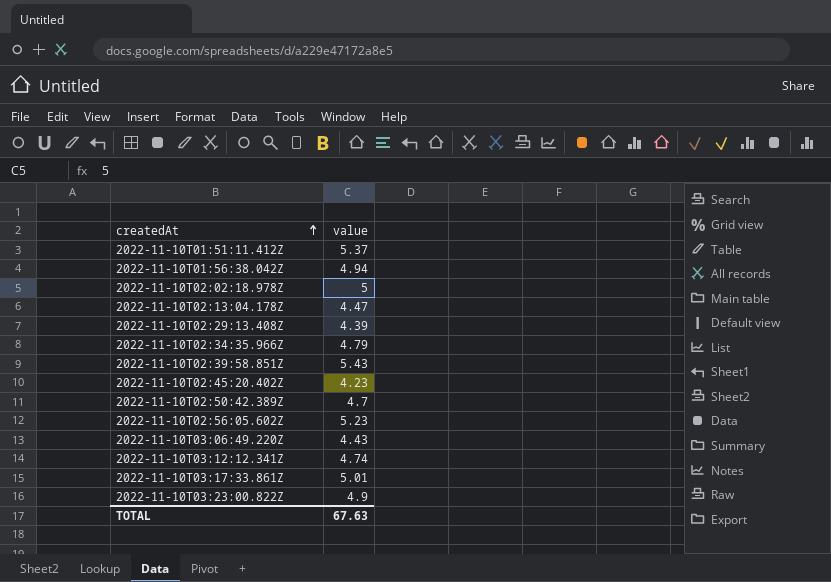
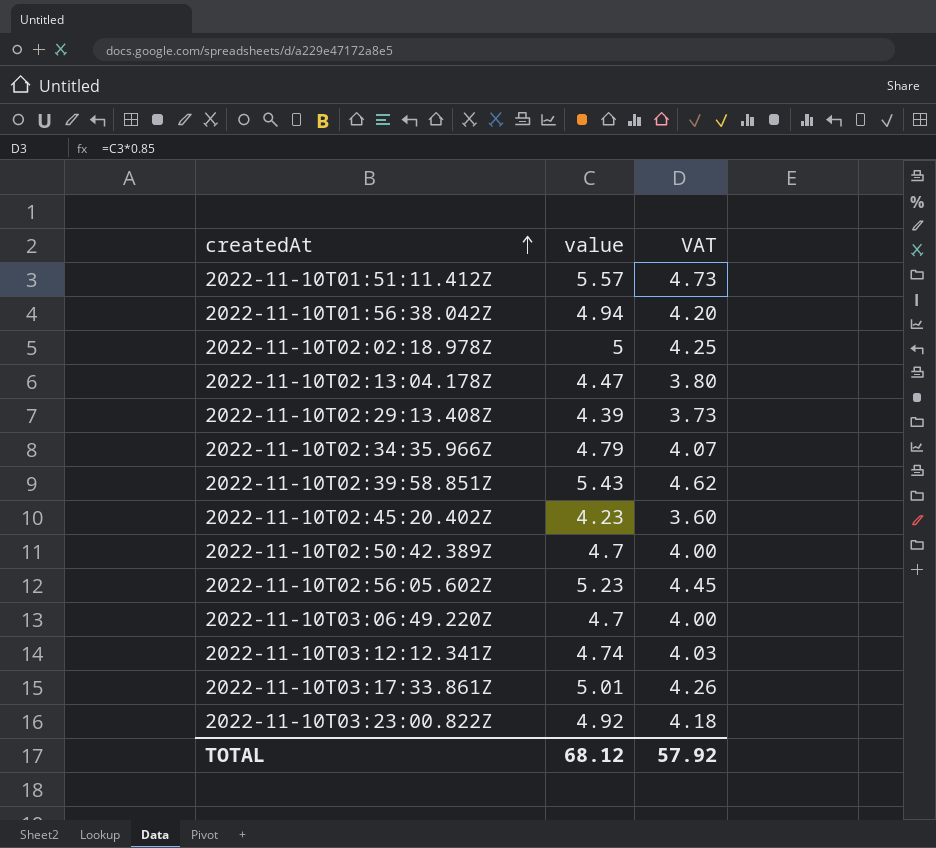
column VAT | formula: none -> [value] * 0.85
2022-11-10T01:51:11.412Z | value: 5.37 -> 5.57
2022-11-10T03:06:49.220Z | value: 4.43 -> 4.7
2022-11-10T03:23:00.822Z | value: 4.9 -> 4.92
TOTAL | value: 67.63 -> 68.12

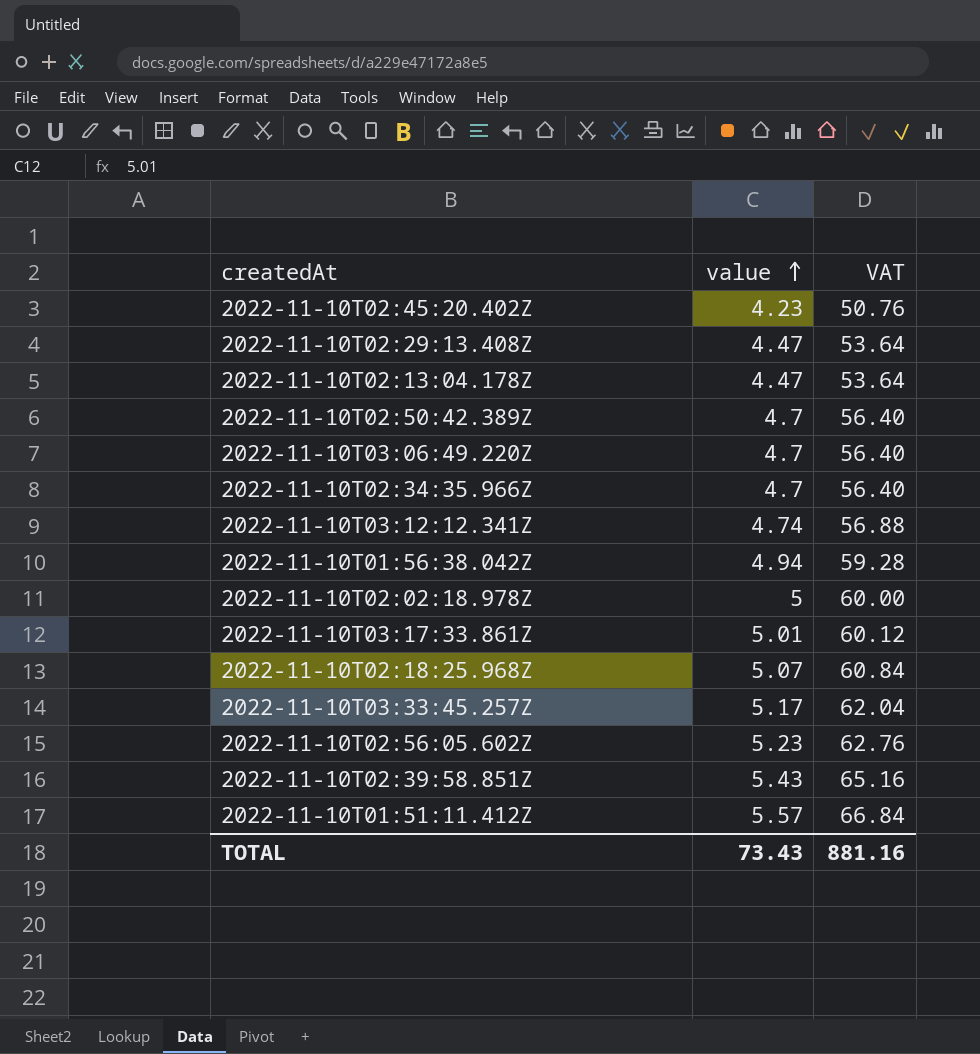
row order: createdAt ascending -> value ascending
column VAT | formula: [value] * 0.85 -> [value] * 12
row 2022-11-10T03:23:00.822Z: 4.92 | 4.18 -> none
2022-11-10T02:29:13.408Z | value: 4.39 -> 4.47
2022-11-10T02:34:35.966Z | value: 4.79 -> 4.7
row 2022-11-10T02:18:25.968Z: none -> 5.07 | 60.84
row 2022-11-10T03:33:45.257Z: none -> 5.17 | 62.04
TOTAL | value: 68.12 -> 73.43
TOTAL | VAT: 57.92 -> 881.16

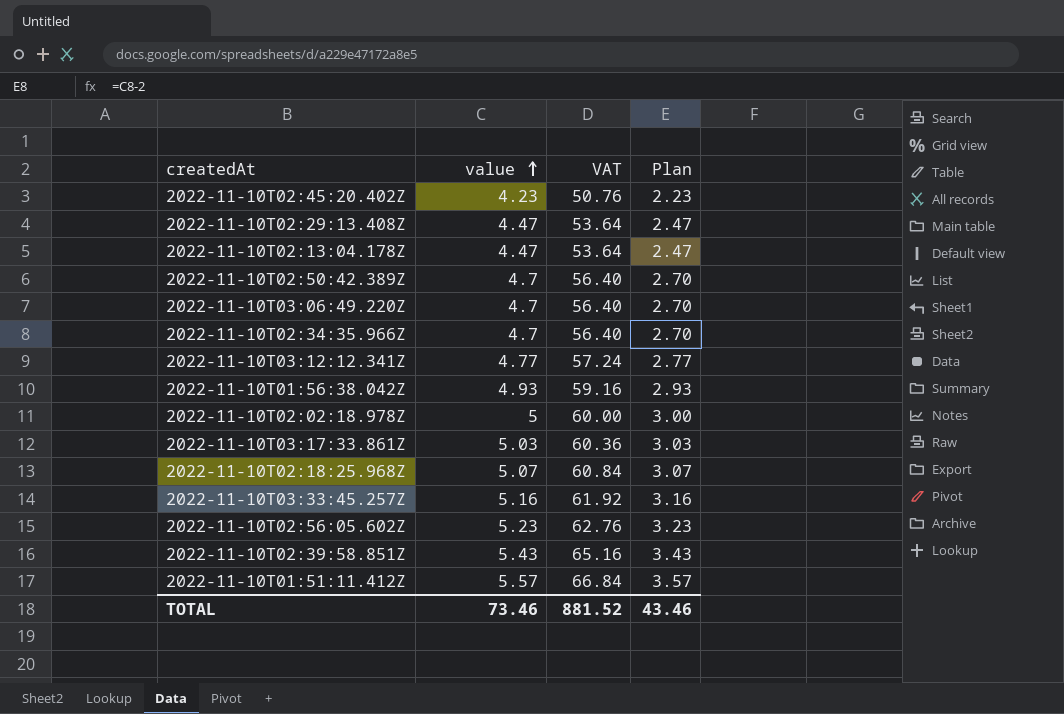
column Plan | formula: none -> [value] - 2
2022-11-10T03:12:12.341Z | value: 4.74 -> 4.77
2022-11-10T03:12:12.341Z | VAT: 56.88 -> 57.24
2022-11-10T01:56:38.042Z | value: 4.94 -> 4.93
2022-11-10T01:56:38.042Z | VAT: 59.28 -> 59.16
2022-11-10T03:17:33.861Z | value: 5.01 -> 5.03
2022-11-10T03:17:33.861Z | VAT: 60.12 -> 60.36
2022-11-10T03:33:45.257Z | value: 5.17 -> 5.16
2022-11-10T03:33:45.257Z | VAT: 62.04 -> 61.92
TOTAL | value: 73.43 -> 73.46
TOTAL | VAT: 881.16 -> 881.52

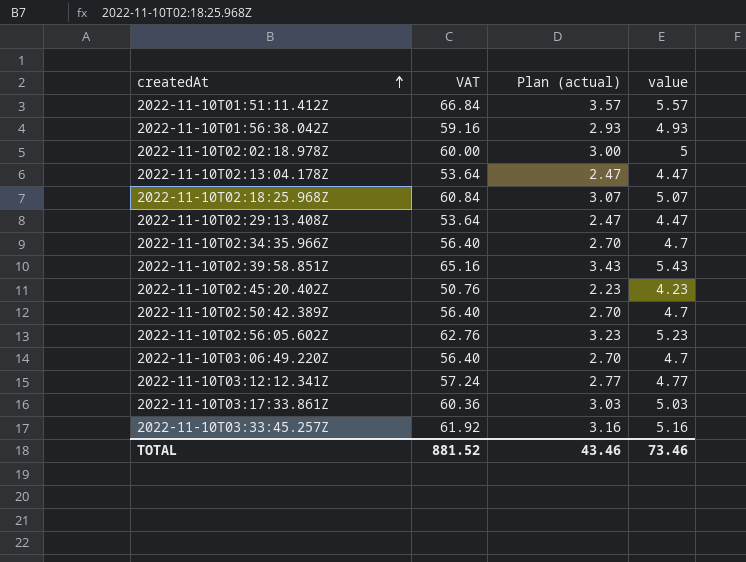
row order: value ascending -> createdAt ascending
column name: Plan -> Plan (actual)
column value | position: 2 -> 4

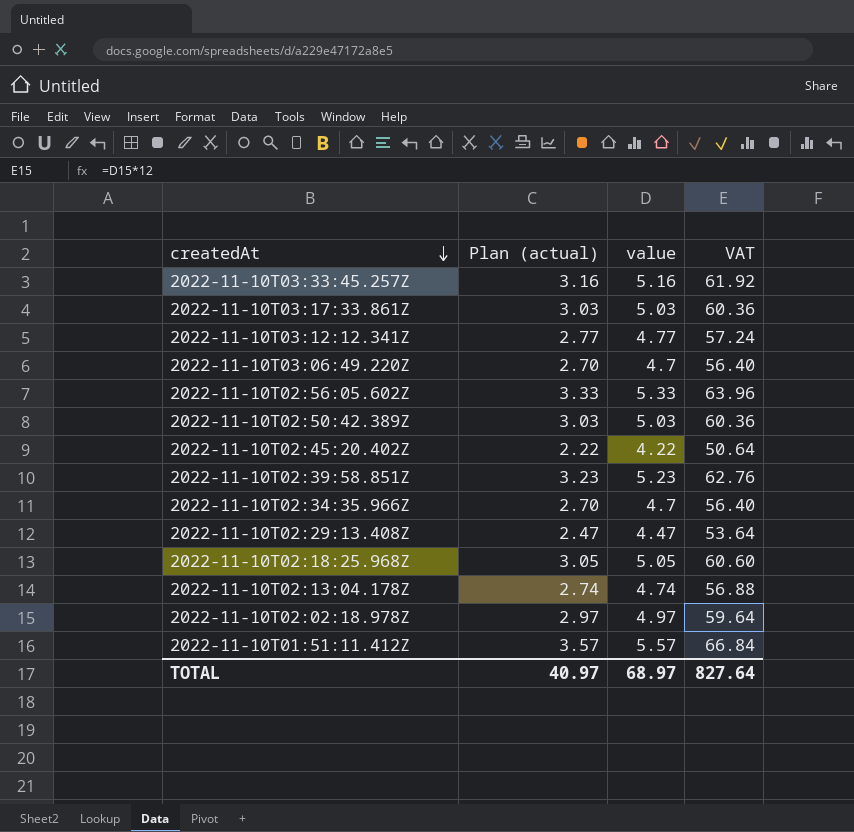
row order: createdAt ascending -> createdAt descending
column VAT | position: 2 -> 4
row 2022-11-10T01:56:38.042Z: 59.16 | 2.93 | 4.93 -> none
2022-11-10T02:56:05.602Z | Plan (actual): 3.23 -> 3.33
2022-11-10T02:56:05.602Z | value: 5.23 -> 5.33
2022-11-10T02:56:05.602Z | VAT: 62.76 -> 63.96
2022-11-10T02:50:42.389Z | Plan (actual): 2.70 -> 3.03
2022-11-10T02:50:42.389Z | value: 4.7 -> 5.03
2022-11-10T02:50:42.389Z | VAT: 56.40 -> 60.36
2022-11-10T02:45:20.402Z | Plan (actual): 2.23 -> 2.22
2022-11-10T02:45:20.402Z | value: 4.23 -> 4.22
2022-11-10T02:45:20.402Z | VAT: 50.76 -> 50.64
2022-11-10T02:39:58.851Z | Plan (actual): 3.43 -> 3.23
2022-11-10T02:39:58.851Z | value: 5.43 -> 5.23
2022-11-10T02:39:58.851Z | VAT: 65.16 -> 62.76
2022-11-10T02:18:25.968Z | Plan (actual): 3.07 -> 3.05
2022-11-10T02:18:25.968Z | value: 5.07 -> 5.05
2022-11-10T02:18:25.968Z | VAT: 60.84 -> 60.60
2022-11-10T02:13:04.178Z | Plan (actual): 2.47 -> 2.74
2022-11-10T02:13:04.178Z | value: 4.47 -> 4.74
2022-11-10T02:13:04.178Z | VAT: 53.64 -> 56.88
2022-11-10T02:02:18.978Z | Plan (actual): 3.00 -> 2.97
2022-11-10T02:02:18.978Z | value: 5 -> 4.97
2022-11-10T02:02:18.978Z | VAT: 60.00 -> 59.64
TOTAL | Plan (actual): 43.46 -> 40.97
TOTAL | value: 73.46 -> 68.97
TOTAL | VAT: 881.52 -> 827.64

